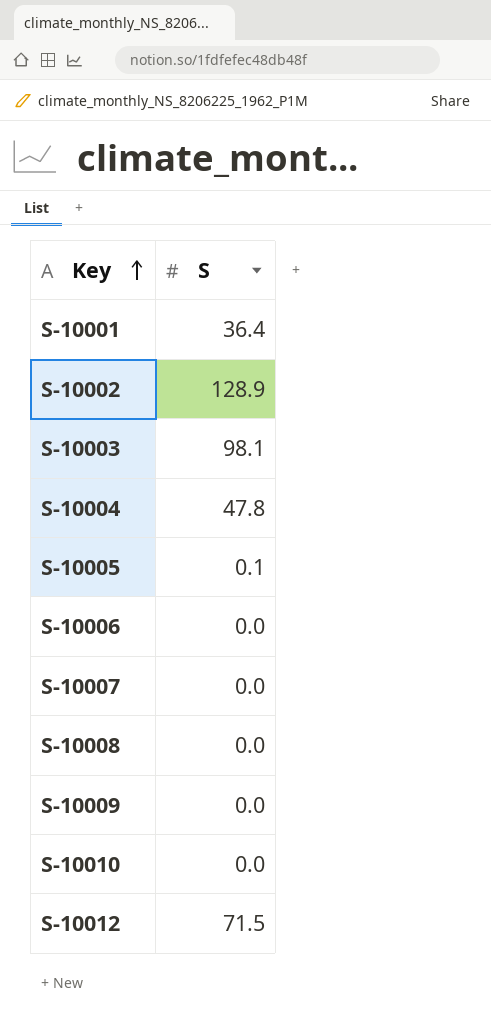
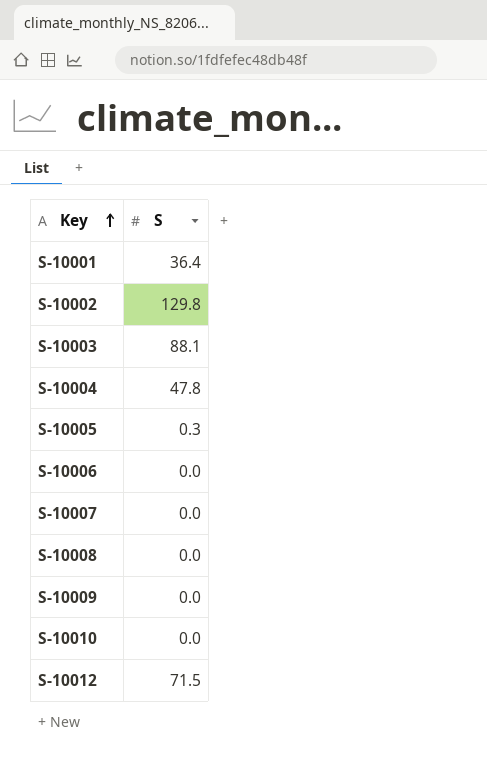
S-10002 | S: 128.9 -> 129.8
S-10003 | S: 98.1 -> 88.1
S-10005 | S: 0.1 -> 0.3

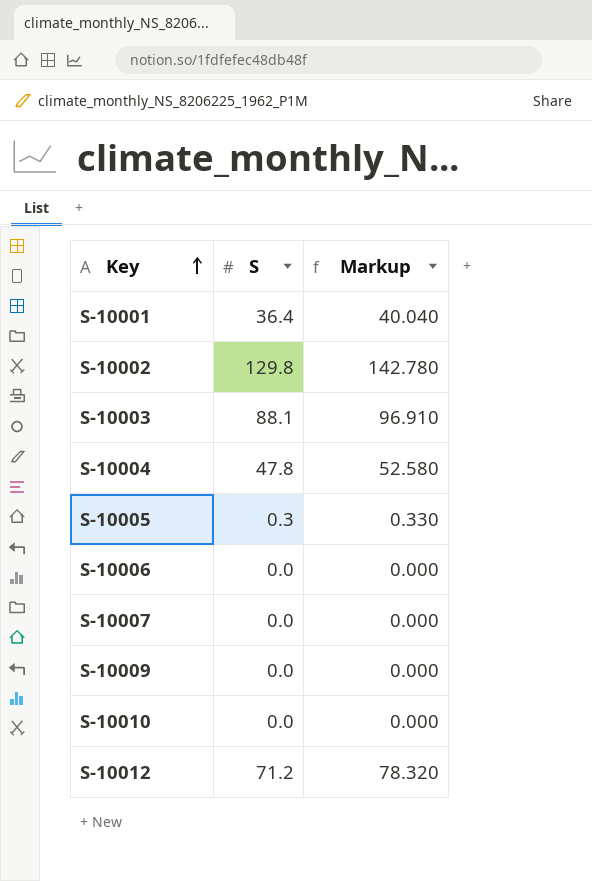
column Markup | formula: none -> [S] * 1.1
row S-10008: 0.0 -> none
S-10012 | S: 71.5 -> 71.2

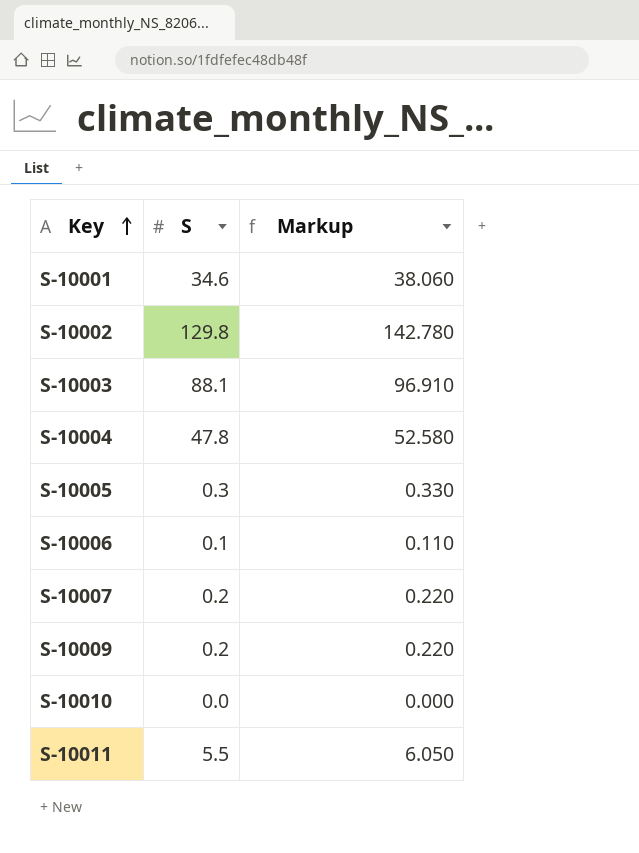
row S-10012: 71.2 | 78.320 -> none
S-10001 | S: 36.4 -> 34.6
S-10001 | Markup: 40.040 -> 38.060
S-10006 | S: 0.0 -> 0.1
S-10006 | Markup: 0.000 -> 0.110
S-10007 | S: 0.0 -> 0.2
S-10007 | Markup: 0.000 -> 0.220
S-10009 | S: 0.0 -> 0.2
S-10009 | Markup: 0.000 -> 0.220
row S-10011: none -> 5.5 | 6.050

